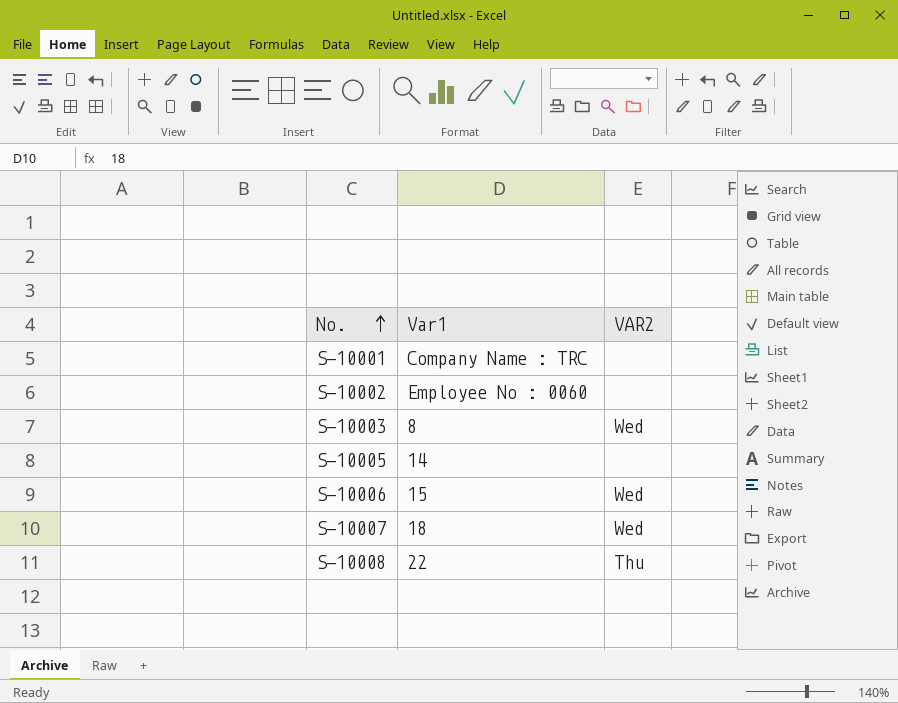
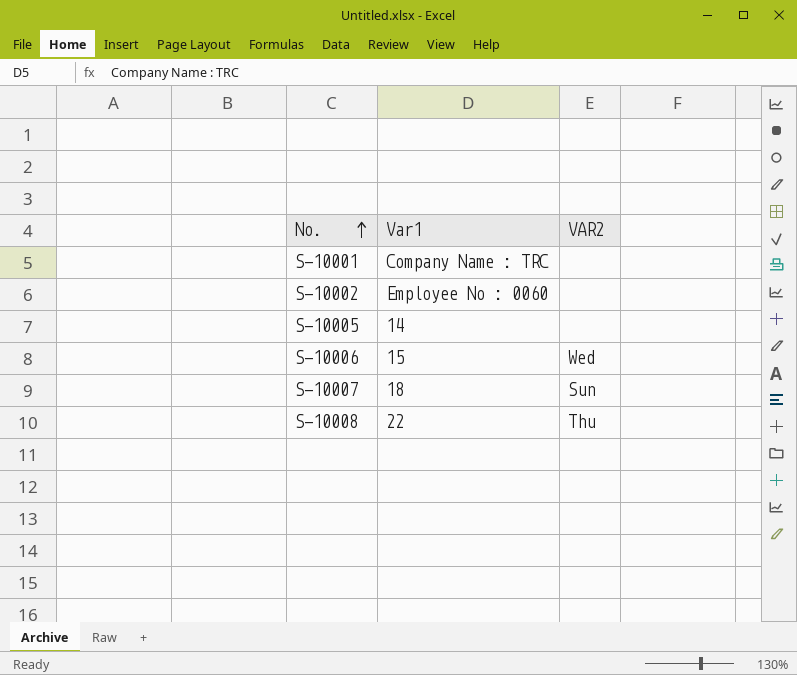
row S-10003: 8 | Wed -> none
S-10007 | VAR2: Wed -> Sun

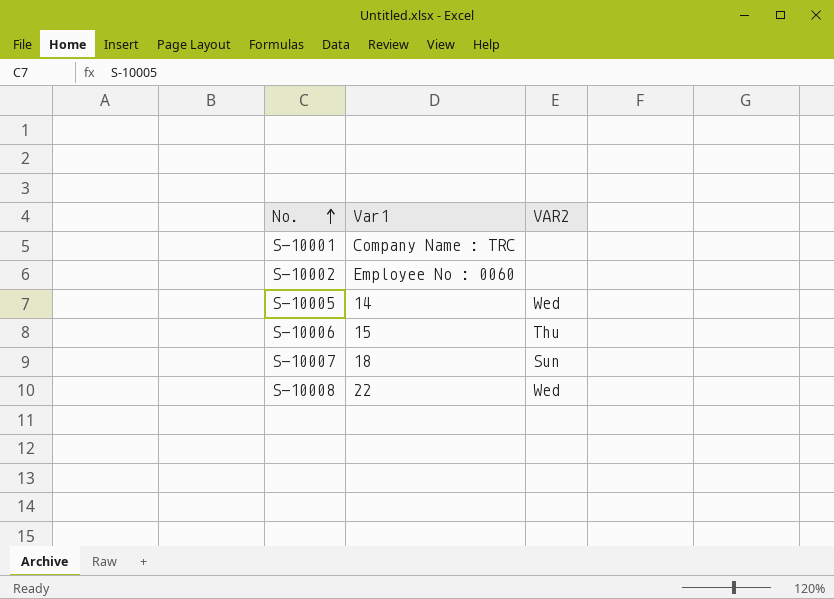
S-10005 | VAR2: none -> Wed
S-10006 | VAR2: Wed -> Thu
S-10008 | VAR2: Thu -> Wed

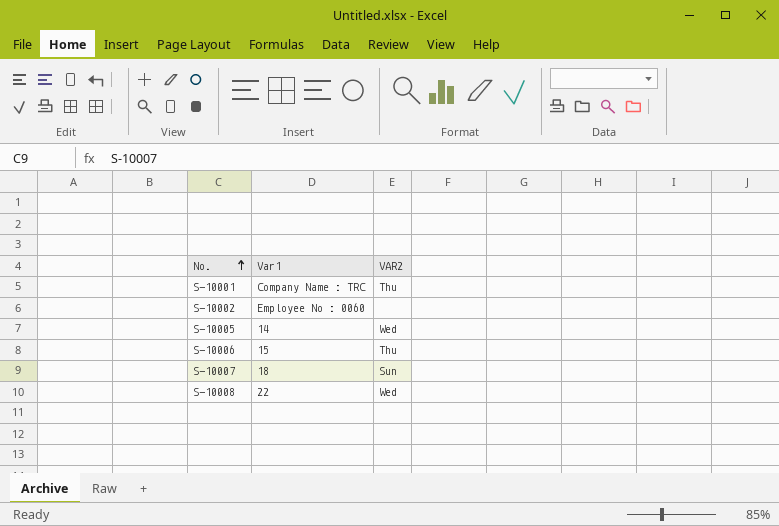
S-10001 | VAR2: none -> Thu

